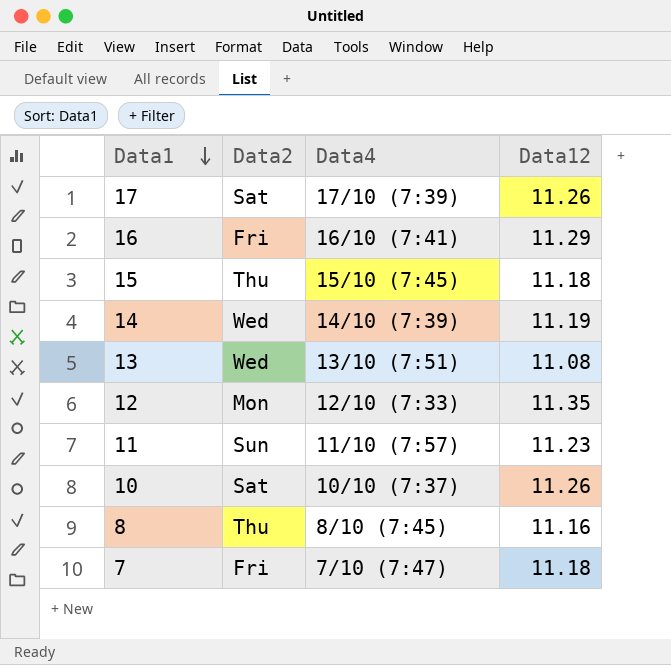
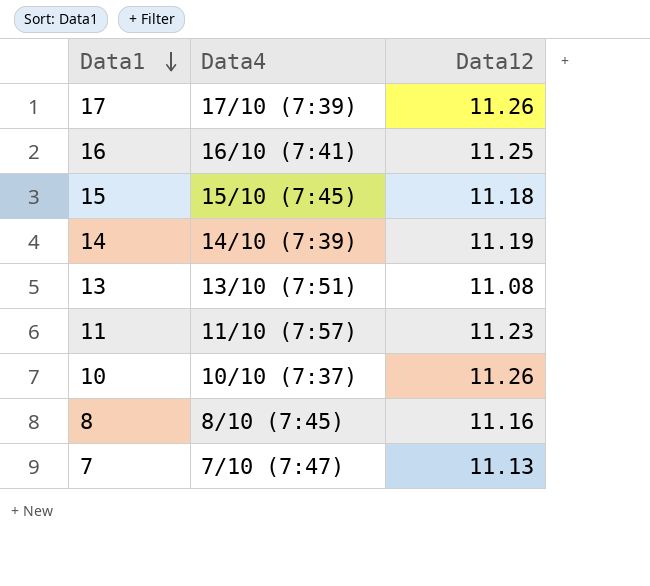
column Data2 | position: 2 -> none
row 12: Mon | 12/10 (7:33) | 11.35 -> none
16 | Data12: 11.29 -> 11.25
7 | Data12: 11.18 -> 11.13

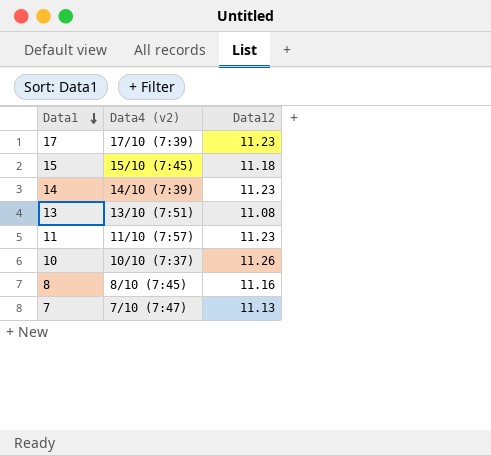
column name: Data4 -> Data4 (v2)
row 16: 16/10 (7:41) | 11.25 -> none
17 | Data12: 11.26 -> 11.23
14 | Data12: 11.19 -> 11.23

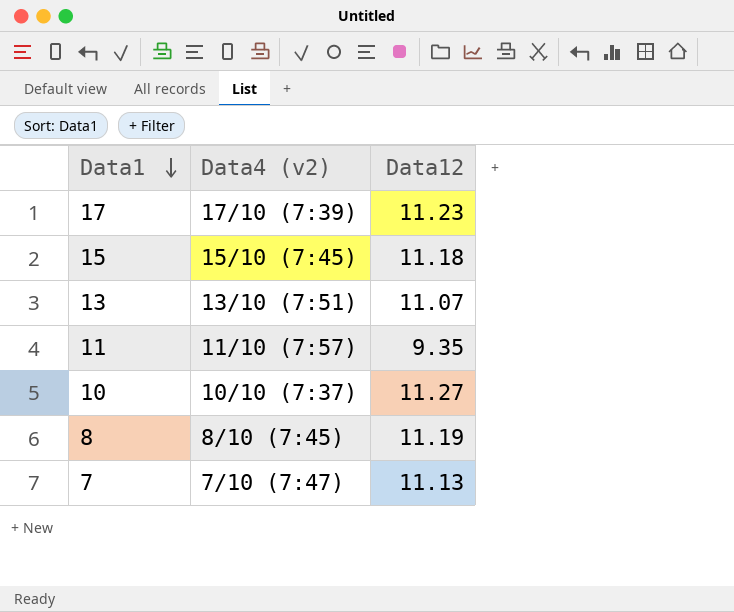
row 14: 14/10 (7:39) | 11.23 -> none
13 | Data12: 11.08 -> 11.07
11 | Data12: 11.23 -> 9.35
10 | Data12: 11.26 -> 11.27
8 | Data12: 11.16 -> 11.19

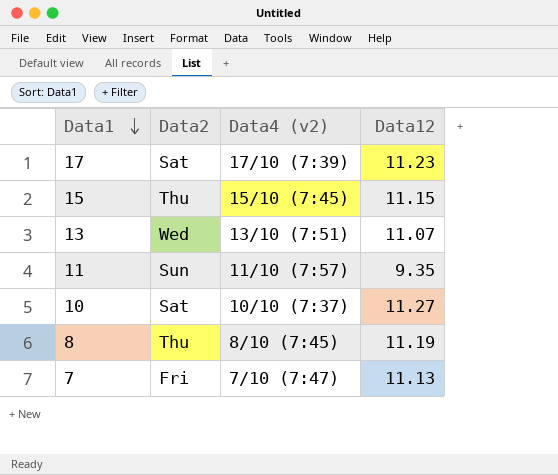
column Data2 | position: none -> 2
15 | Data12: 11.18 -> 11.15

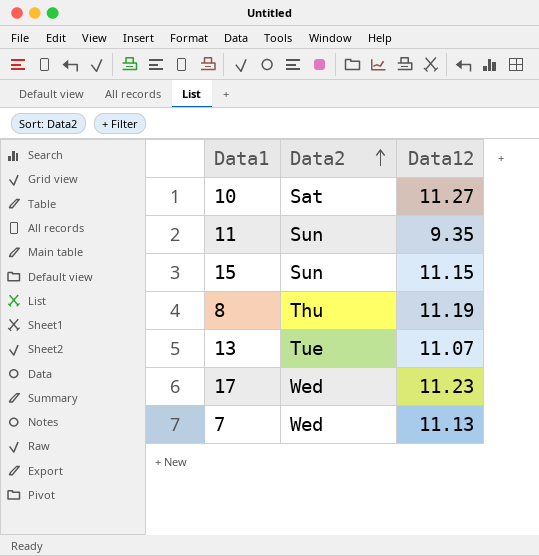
row order: Data1 descending -> Data2 ascending
column Data4 (v2) | position: 3 -> none
15 | Data2: Thu -> Sun
13 | Data2: Wed -> Tue
17 | Data2: Sat -> Wed
7 | Data2: Fri -> Wed

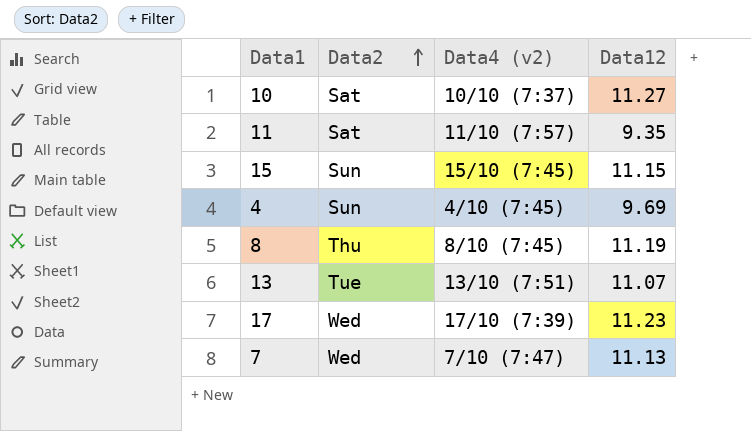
column Data4 (v2) | position: none -> 3
11 | Data2: Sun -> Sat
row 4: none -> Sun | 4/10 (7:45) | 9.69

